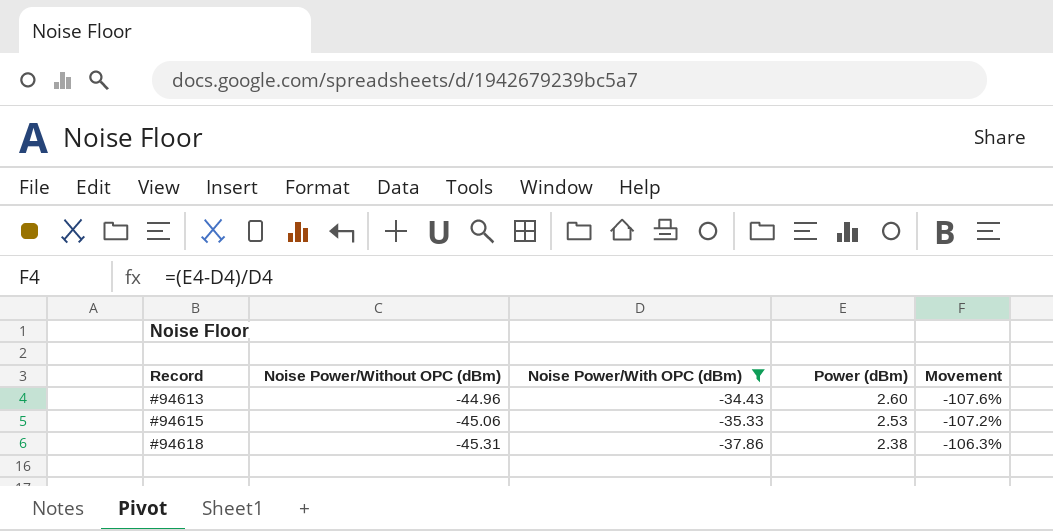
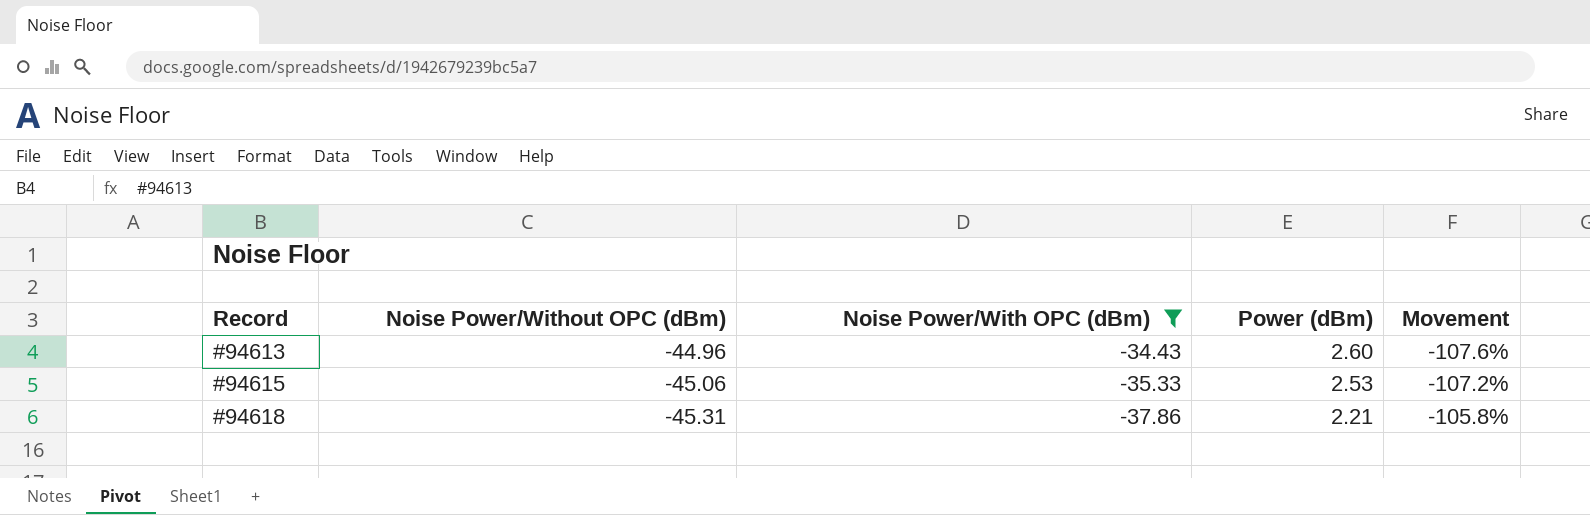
#94618 | Power (dBm): 2.38 -> 2.21
#94618 | Movement: -106.3% -> -105.8%

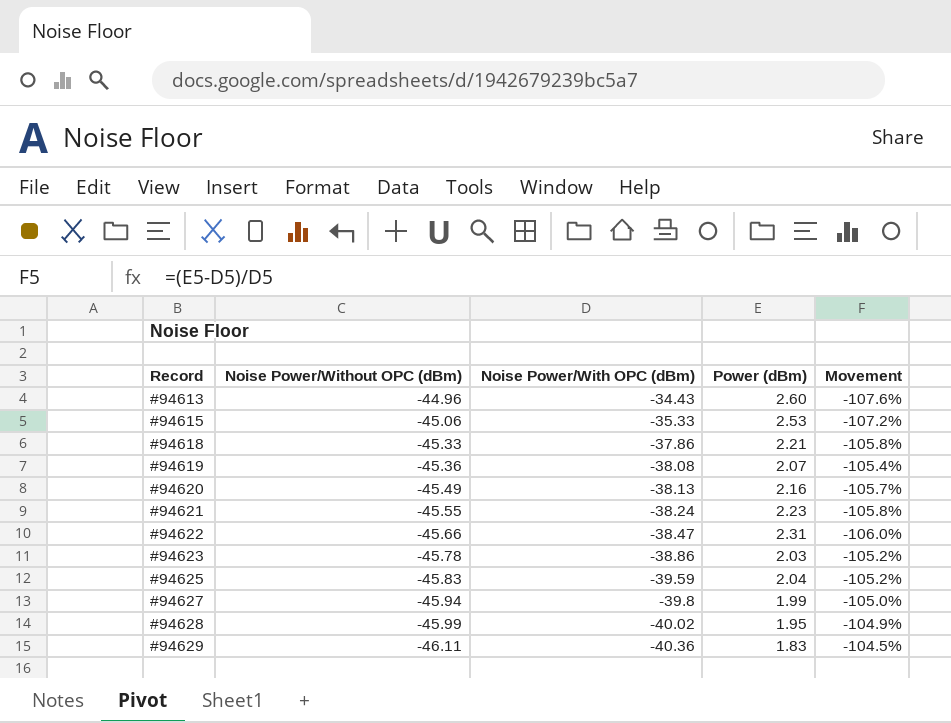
filter: Noise Power/With OPC (dBm) >= -37.86 -> none
#94618 | Noise Power/Without OPC (dBm): -45.31 -> -45.33

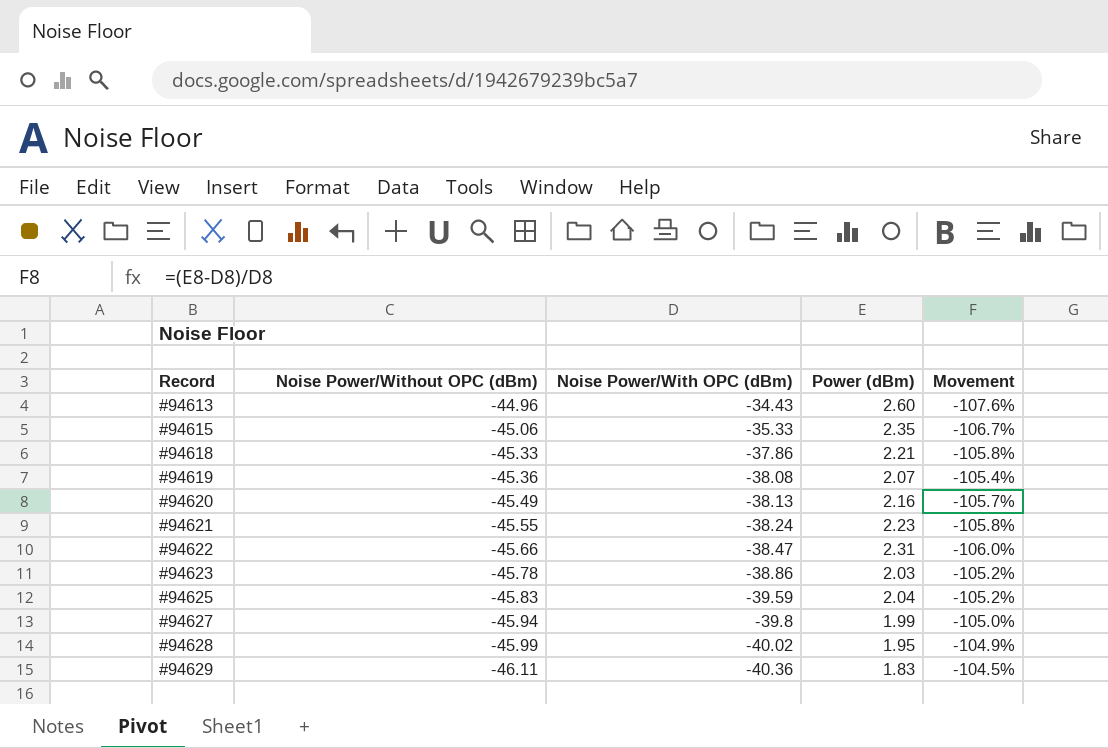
#94615 | Power (dBm): 2.53 -> 2.35
#94615 | Movement: -107.2% -> -106.7%

